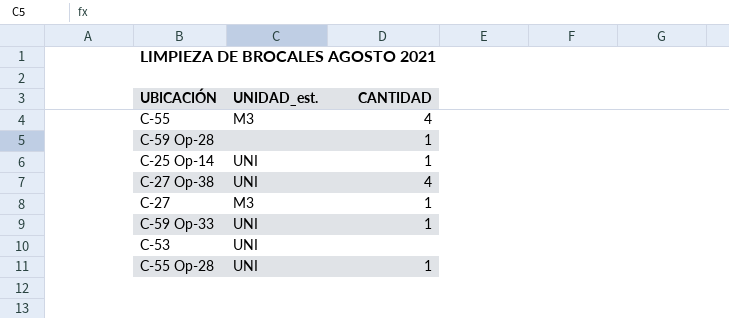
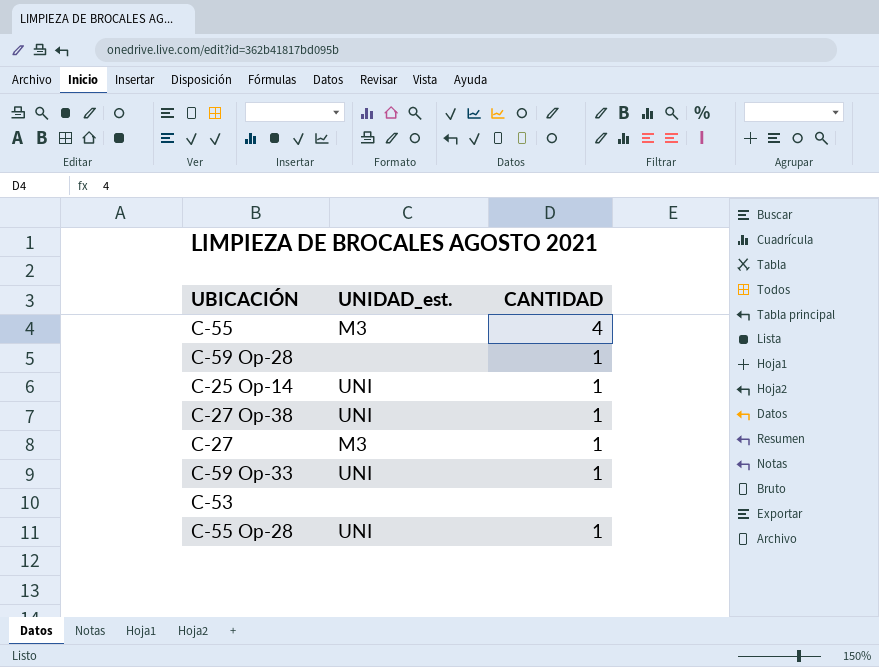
C-27 Op-38 | CANTIDAD: 4 -> 1
C-53 | UNIDAD_est.: UNI -> none

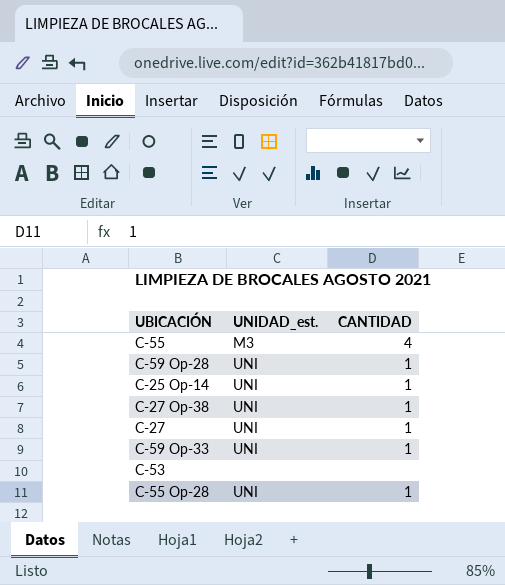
C-59 Op-28 | UNIDAD_est.: none -> UNI
C-27 | UNIDAD_est.: M3 -> UNI

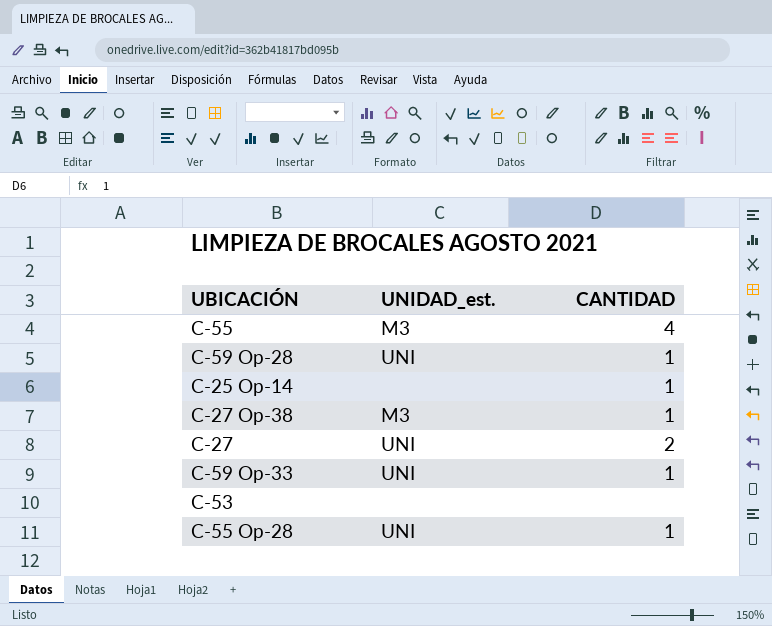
C-25 Op-14 | UNIDAD_est.: UNI -> none
C-27 Op-38 | UNIDAD_est.: UNI -> M3
C-27 | CANTIDAD: 1 -> 2

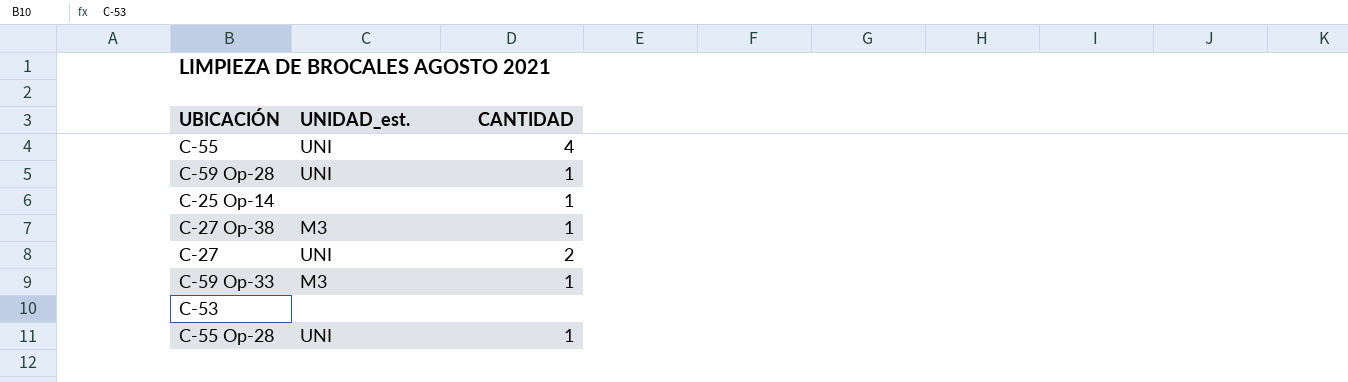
C-55 | UNIDAD_est.: M3 -> UNI
C-59 Op-33 | UNIDAD_est.: UNI -> M3

